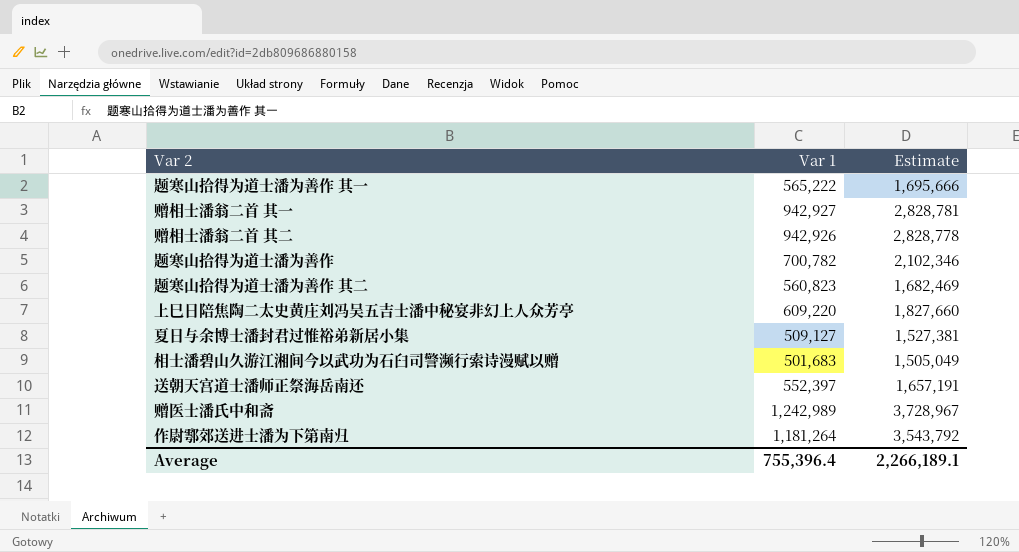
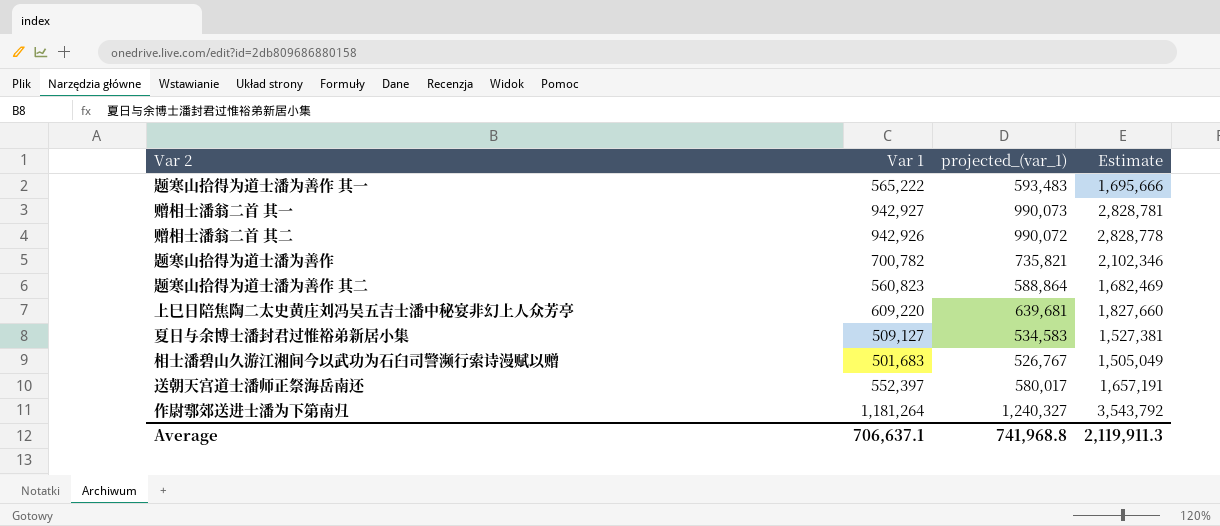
column projected_(var_1) | formula: none -> [Var 1] * 1.05
row 赠医士潘氏中和斋: 1,242,989 | 3,728,967 -> none
Average | Var 1: 755,396.4 -> 706,637.1
Average | Estimate: 2,266,189.1 -> 2,119,911.3

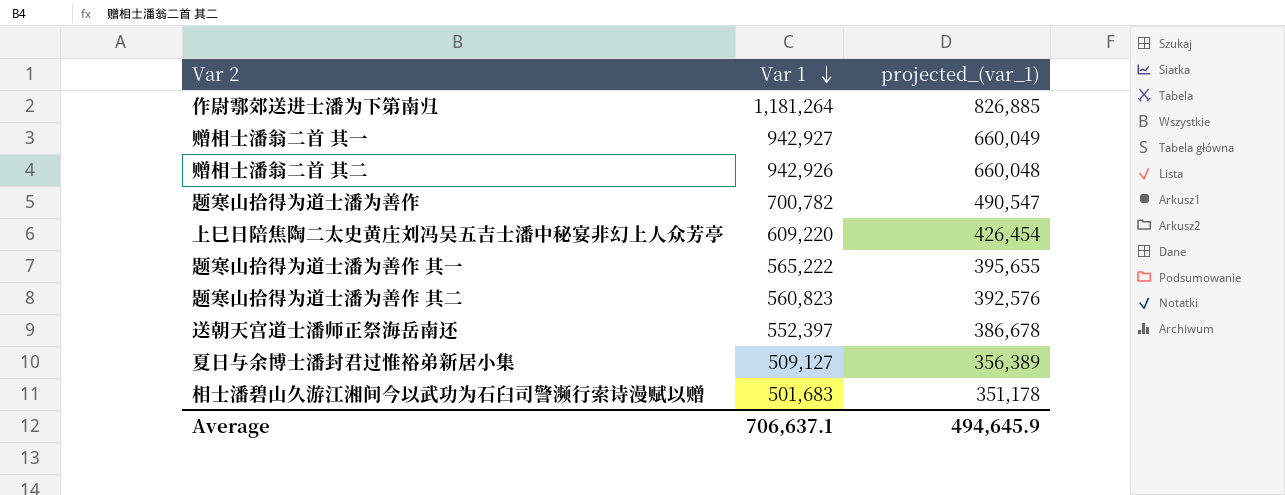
row order: none -> Var 1 descending
column Estimate | formula: [Var 1] * 3 -> none
column projected_(var_1) | formula: [Var 1] * 1.05 -> [Var 1] * 0.7
Average | projected_(var_1): 741,968.8 -> 494,645.9

